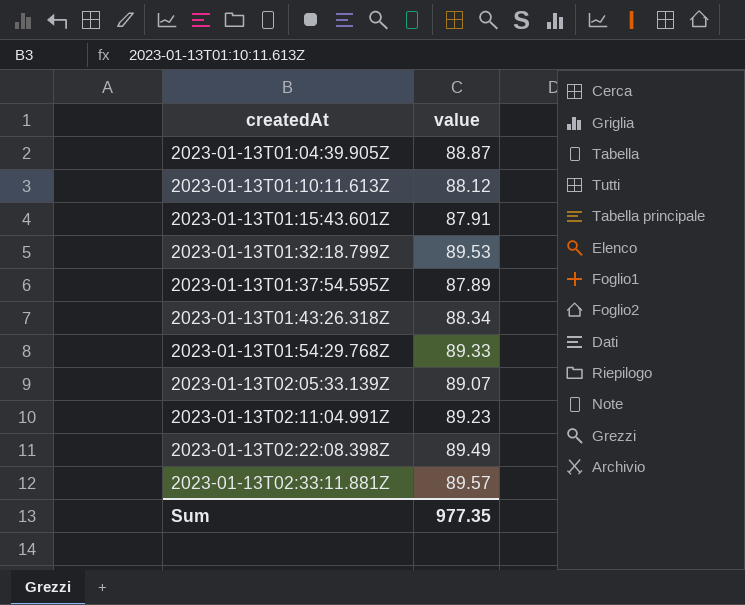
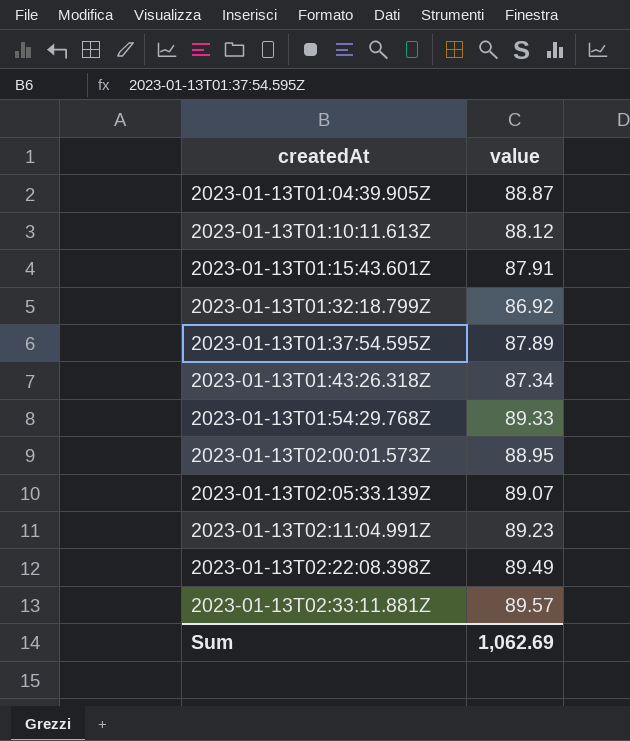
2023-01-13T01:32:18.799Z | value: 89.53 -> 86.92
2023-01-13T01:43:26.318Z | value: 88.34 -> 87.34
row 2023-01-13T02:00:01.573Z: none -> 88.95
Sum | value: 977.35 -> 1,062.69

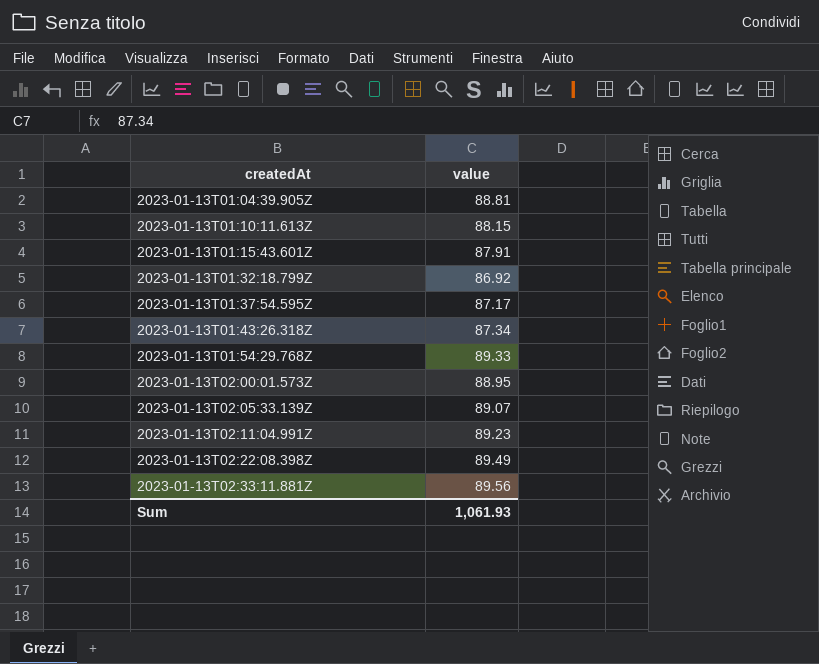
2023-01-13T01:04:39.905Z | value: 88.87 -> 88.81
2023-01-13T01:10:11.613Z | value: 88.12 -> 88.15
2023-01-13T01:37:54.595Z | value: 87.89 -> 87.17
2023-01-13T02:33:11.881Z | value: 89.57 -> 89.56
Sum | value: 1,062.69 -> 1,061.93

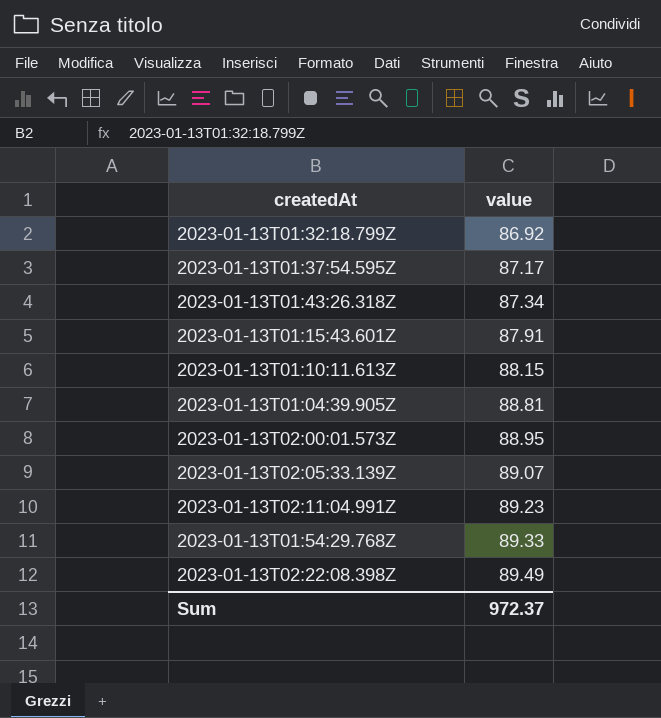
row order: createdAt ascending -> value ascending
row 2023-01-13T02:33:11.881Z: 89.56 -> none
Sum | value: 1,061.93 -> 972.37

